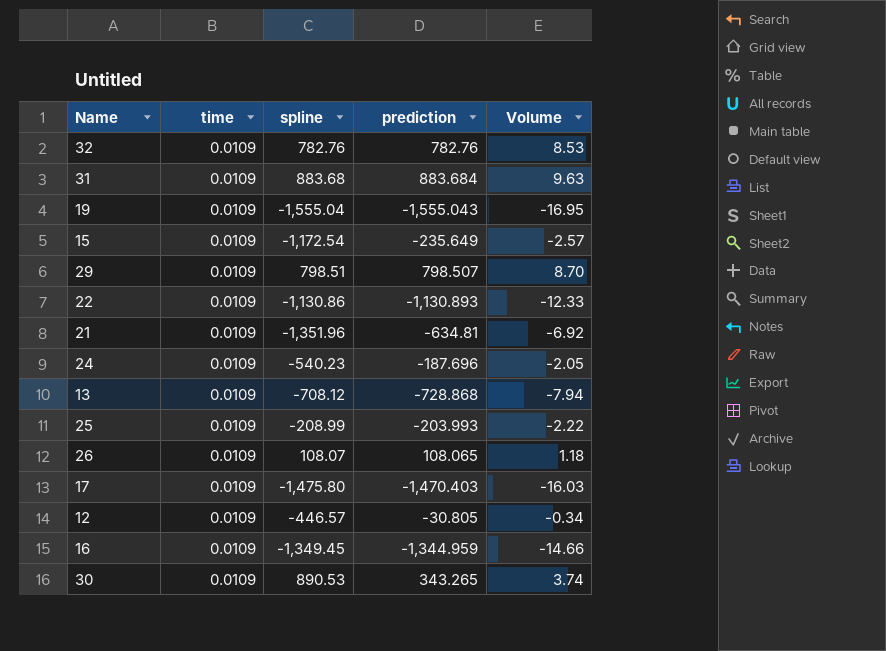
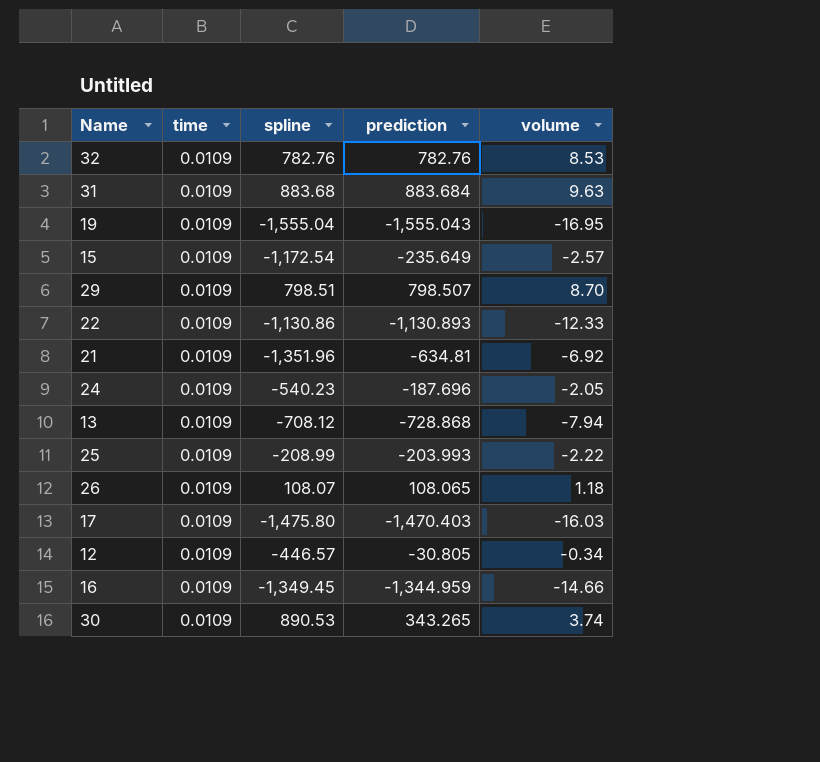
column name: Volume -> volume

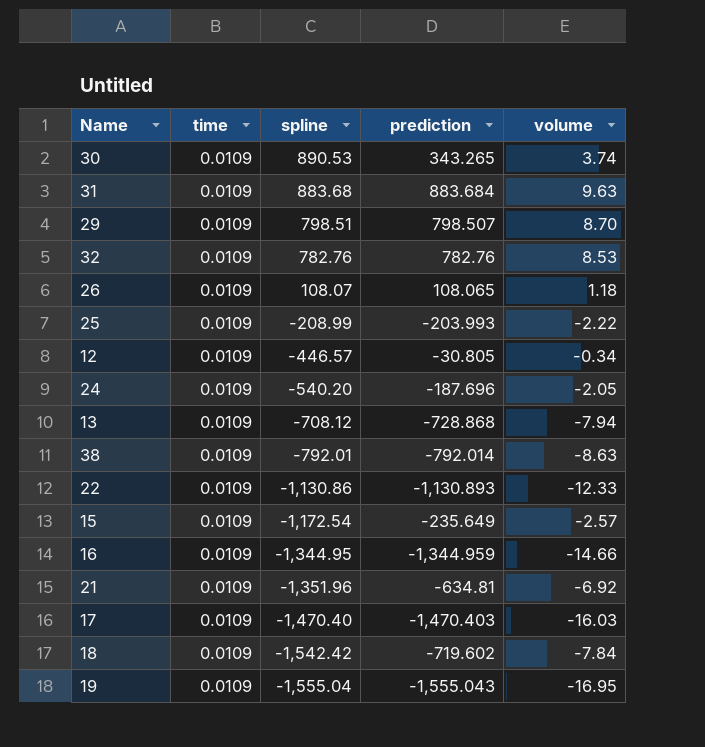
row order: none -> spline descending
24 | spline: -540.23 -> -540.20
row 38: none -> 0.0109 | -792.01 | -792.014 | -8.63
16 | spline: -1,349.45 -> -1,344.95
17 | spline: -1,475.80 -> -1,470.40
row 18: none -> 0.0109 | -1,542.42 | -719.602 | -7.84

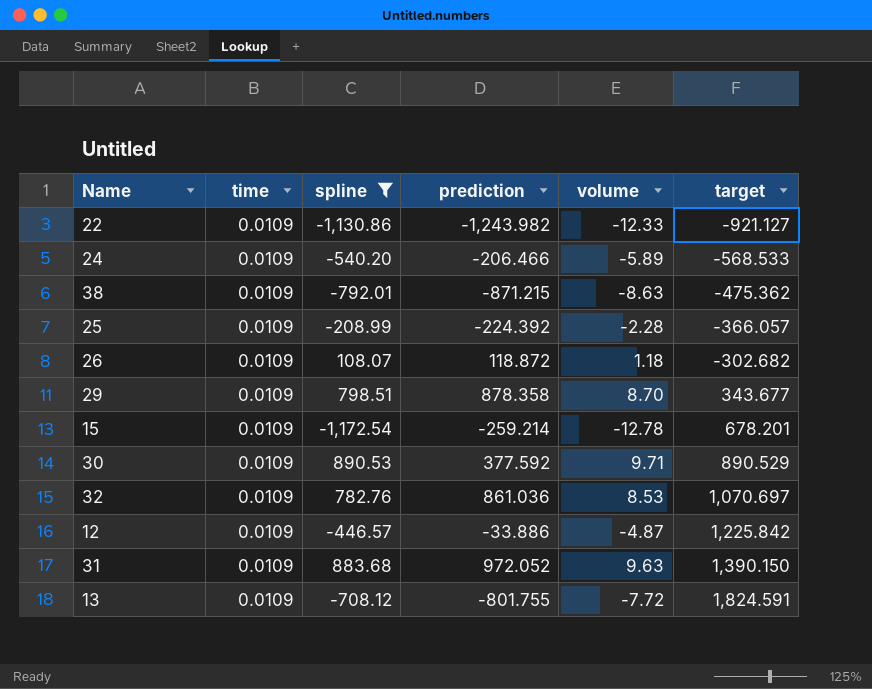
filter: none -> spline >= -1,172.54
row order: spline descending -> target ascending
column volume | formula: [time] * [prediction] -> [time] * [spline]
column target | position: none -> 6
22 | prediction: -1,130.893 -> -1,243.982
24 | prediction: -187.696 -> -206.466
38 | prediction: -792.014 -> -871.215
25 | prediction: -203.993 -> -224.392
26 | prediction: 108.065 -> 118.872
29 | prediction: 798.507 -> 878.358
15 | prediction: -235.649 -> -259.214
30 | prediction: 343.265 -> 377.592
32 | prediction: 782.76 -> 861.036
12 | prediction: -30.805 -> -33.886
31 | prediction: 883.684 -> 972.052
13 | prediction: -728.868 -> -801.755

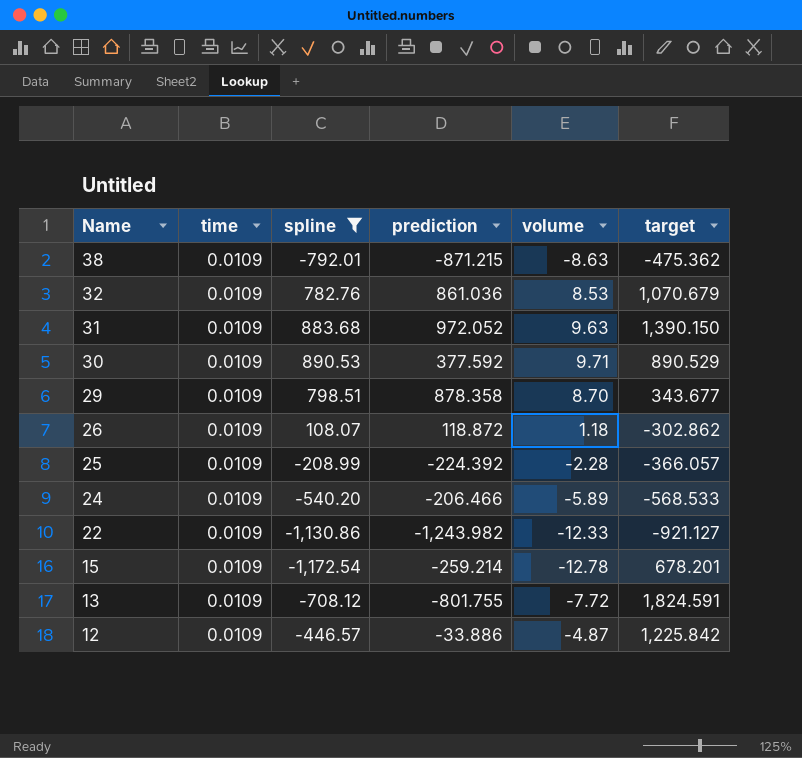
row order: target ascending -> Name descending
32 | target: 1,070.697 -> 1,070.679
26 | target: -302.682 -> -302.862

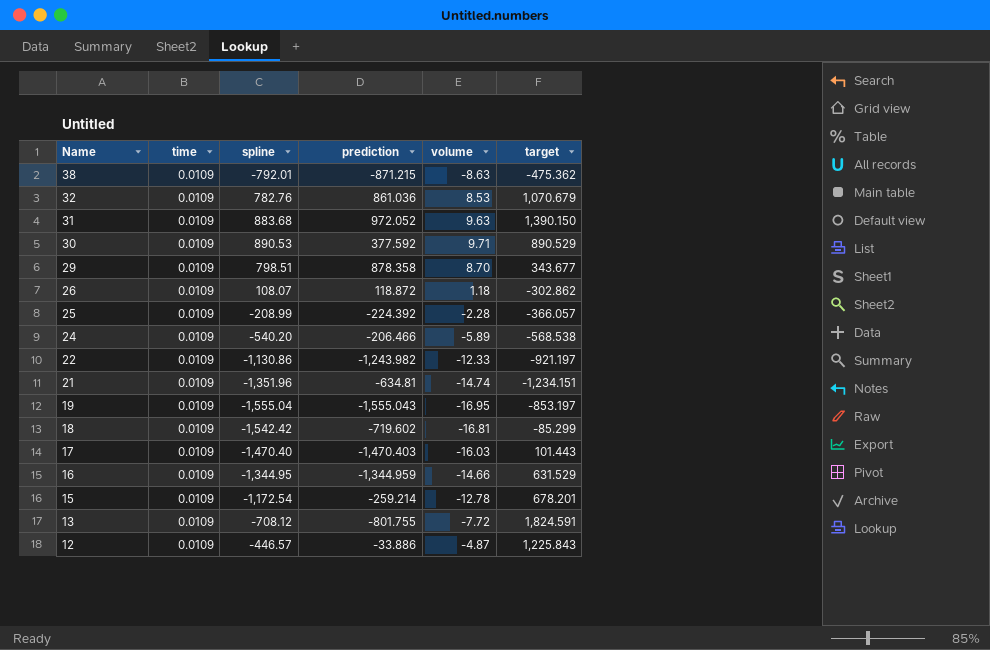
filter: spline >= -1,172.54 -> none
24 | target: -568.533 -> -568.538
22 | target: -921.127 -> -921.197
12 | target: 1,225.842 -> 1,225.843

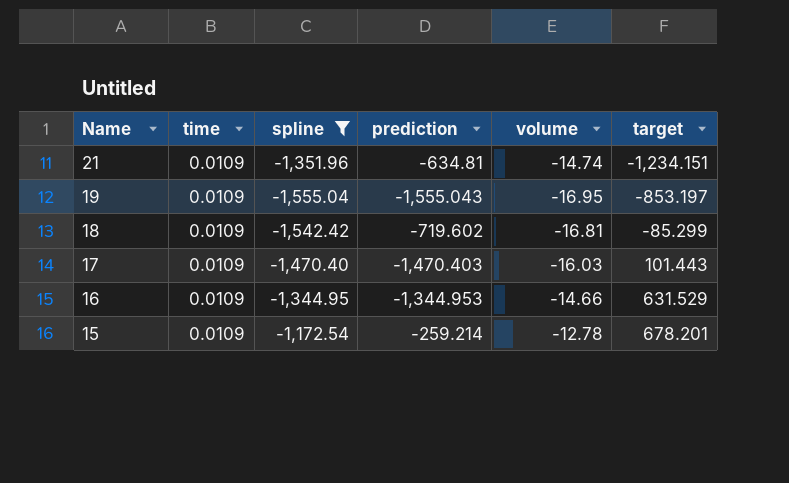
filter: none -> spline <= -1,172.54
16 | prediction: -1,344.959 -> -1,344.953

